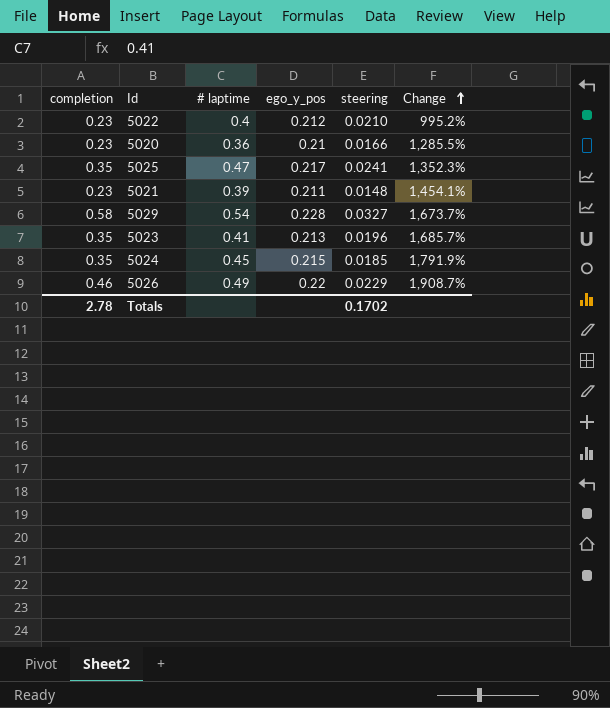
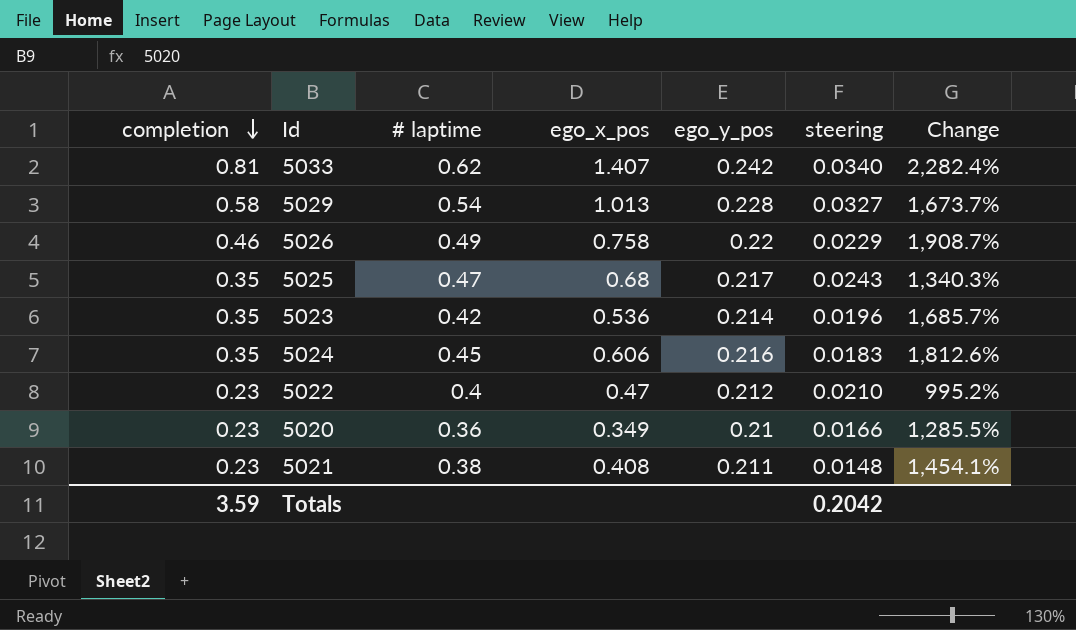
row order: Change ascending -> completion descending
column ego_x_pos | position: none -> 4
row 5033: none -> 0.81 | 0.62 | 1.407 | 0.242 | 0.0340 | 2,282.4%
5025 | steering: 0.0241 -> 0.0243
5025 | Change: 1,352.3% -> 1,340.3%
5023 | # laptime: 0.41 -> 0.42
5023 | ego_y_pos: 0.213 -> 0.214
5024 | ego_y_pos: 0.215 -> 0.216
5024 | steering: 0.0185 -> 0.0183
5024 | Change: 1,791.9% -> 1,812.6%
5021 | # laptime: 0.39 -> 0.38
Totals | completion: 2.78 -> 3.59
Totals | steering: 0.1702 -> 0.2042

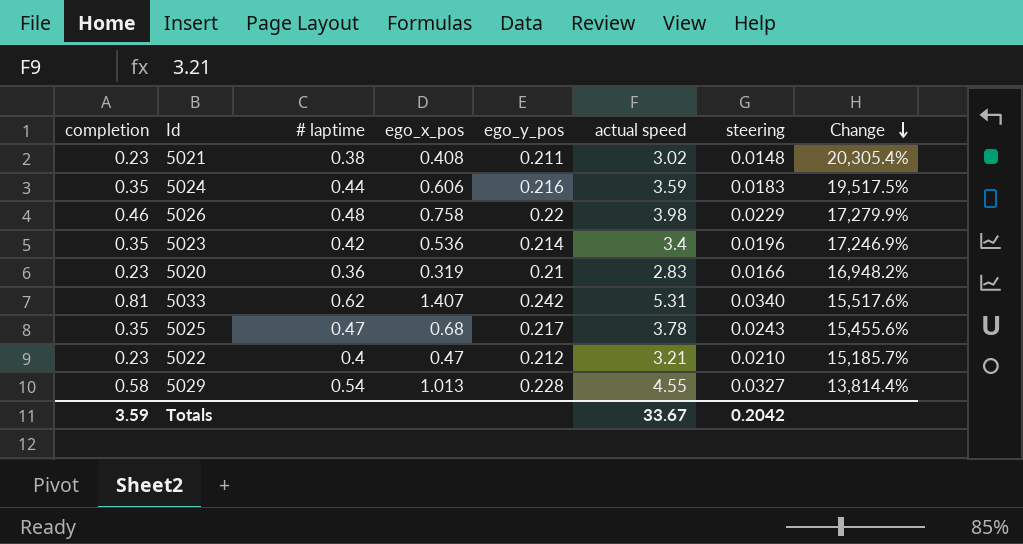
row order: completion descending -> Change descending
column actual speed | position: none -> 6
column Change | formula: ([completion] - [steering]) / [steering] -> ([actual speed] - [steering]) / [steering]
5024 | # laptime: 0.45 -> 0.44
5026 | # laptime: 0.49 -> 0.48
5020 | ego_x_pos: 0.349 -> 0.319

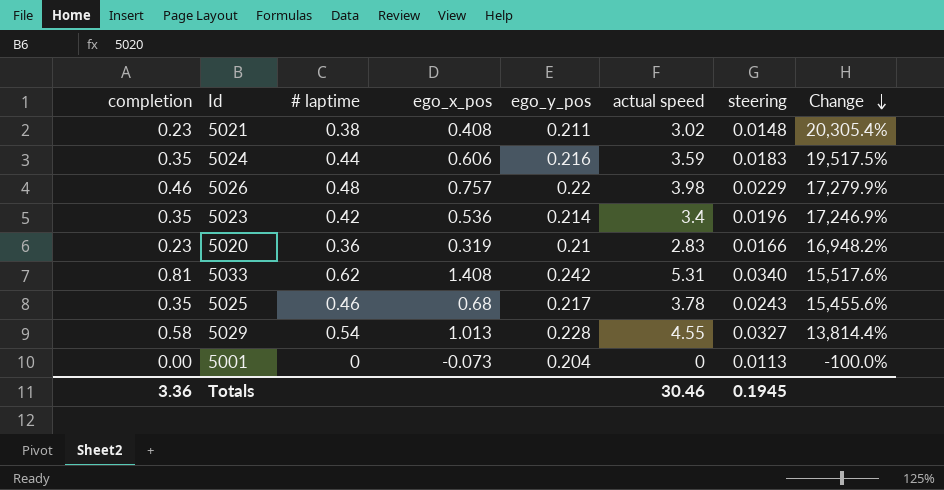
row 5022: 0.23 | 0.4 | 0.47 | 0.212 | 3.21 | 0.0210 | 15,185.7% -> none
5026 | ego_x_pos: 0.758 -> 0.757
5033 | ego_x_pos: 1.407 -> 1.408
5025 | # laptime: 0.47 -> 0.46
row 5001: none -> 0.00 | 0 | -0.073 | 0.204 | 0 | 0.0113 | -100.0%
Totals | completion: 3.59 -> 3.36
Totals | actual speed: 33.67 -> 30.46
Totals | steering: 0.2042 -> 0.1945

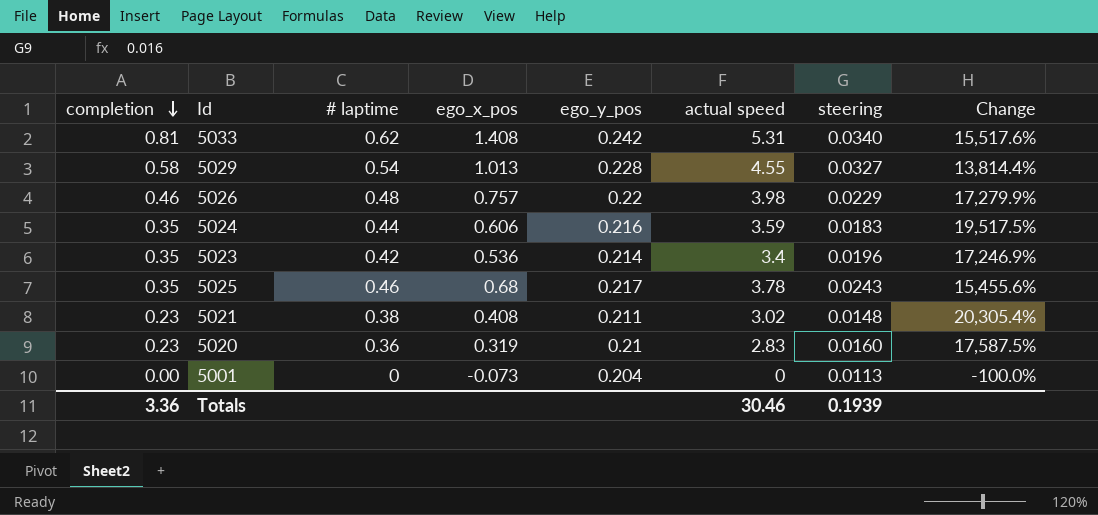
row order: Change descending -> completion descending
5020 | steering: 0.0166 -> 0.0160
5020 | Change: 16,948.2% -> 17,587.5%
Totals | steering: 0.1945 -> 0.1939

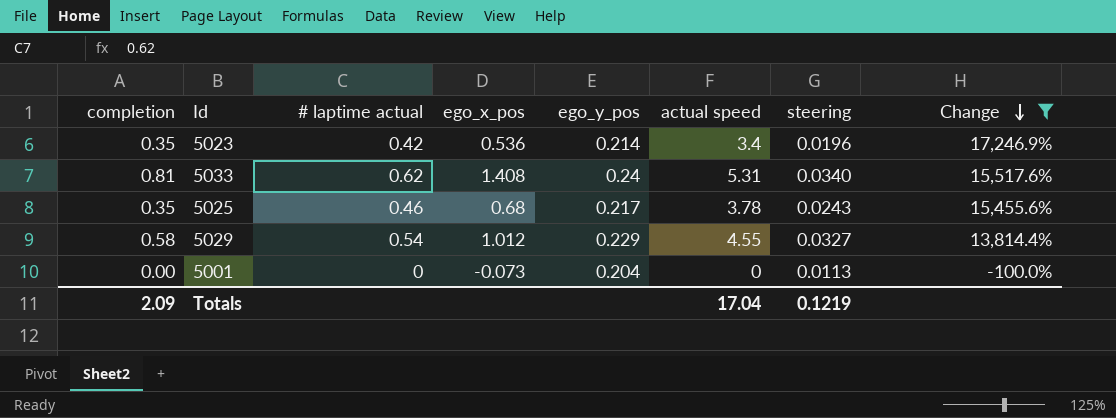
filter: none -> Change <= 17,246.9%
row order: completion descending -> Change descending
column name: # laptime -> # laptime actual
5033 | ego_y_pos: 0.242 -> 0.24
5029 | ego_x_pos: 1.013 -> 1.012
5029 | ego_y_pos: 0.228 -> 0.229
Totals | completion: 3.36 -> 2.09
Totals | actual speed: 30.46 -> 17.04
Totals | steering: 0.1939 -> 0.1219

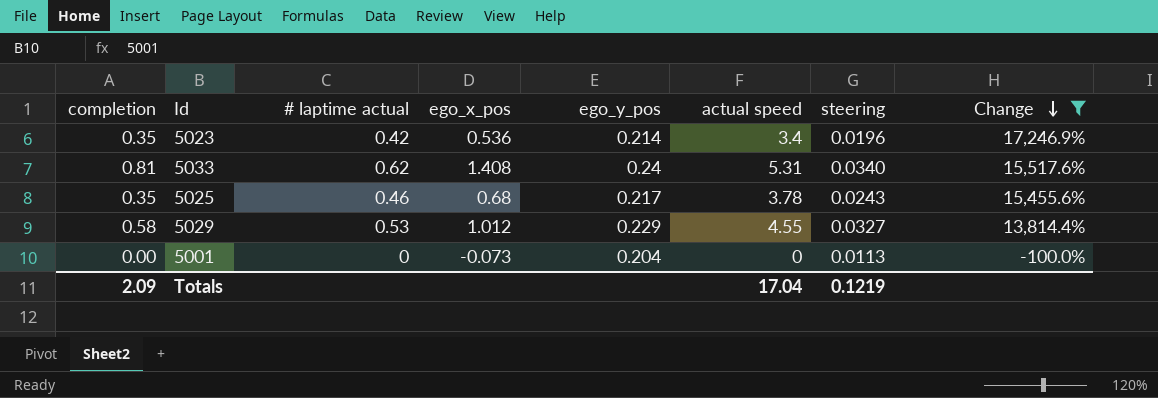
5029 | # laptime actual: 0.54 -> 0.53

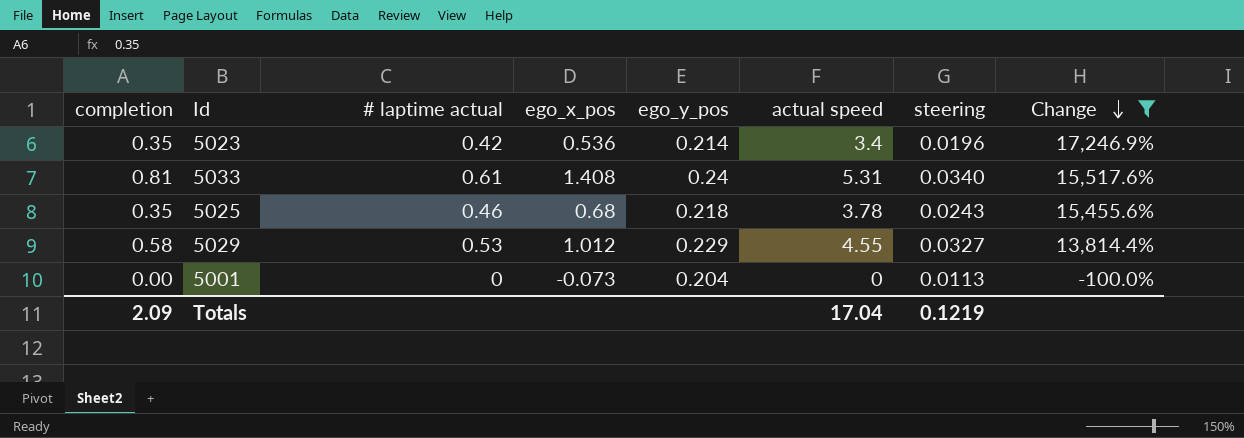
5033 | # laptime actual: 0.62 -> 0.61
5025 | ego_y_pos: 0.217 -> 0.218

